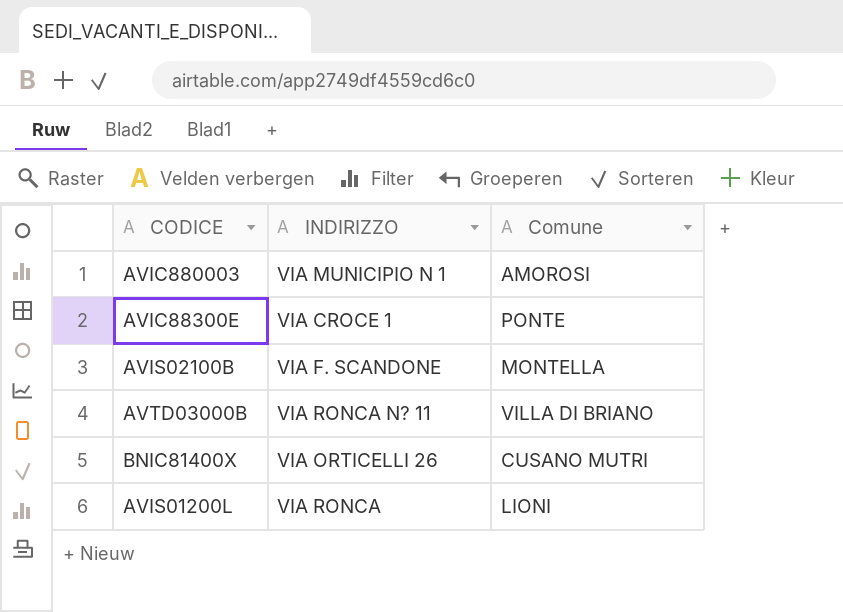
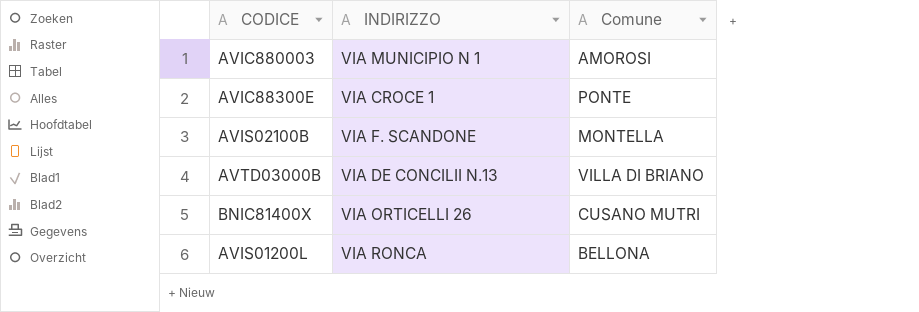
AVTD03000B | INDIRIZZO: VIA RONCA N? 11 -> VIA DE CONCILII N.13
AVIS01200L | Comune: LIONI -> BELLONA

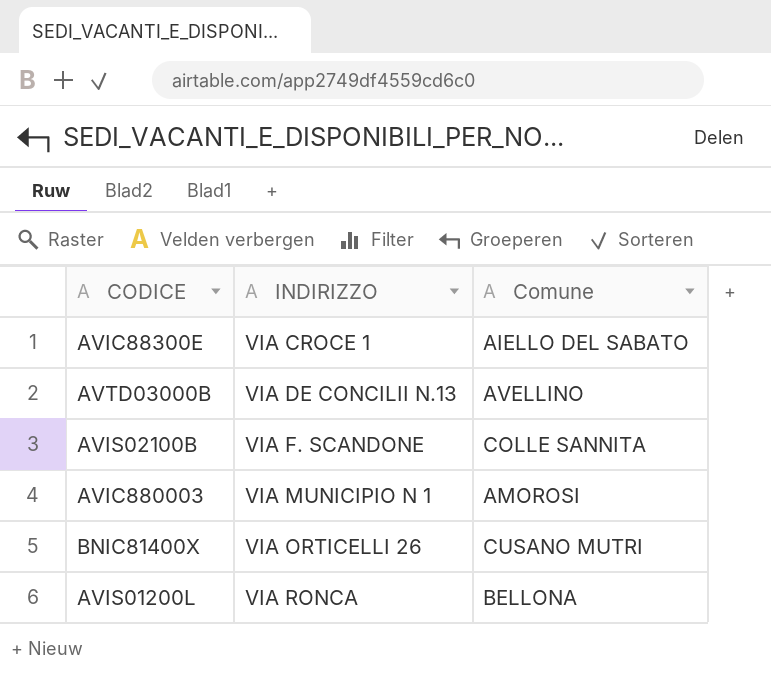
row order: none -> INDIRIZZO ascending
AVIC88300E | Comune: PONTE -> AIELLO DEL SABATO
AVTD03000B | Comune: VILLA DI BRIANO -> AVELLINO
AVIS02100B | Comune: MONTELLA -> COLLE SANNITA

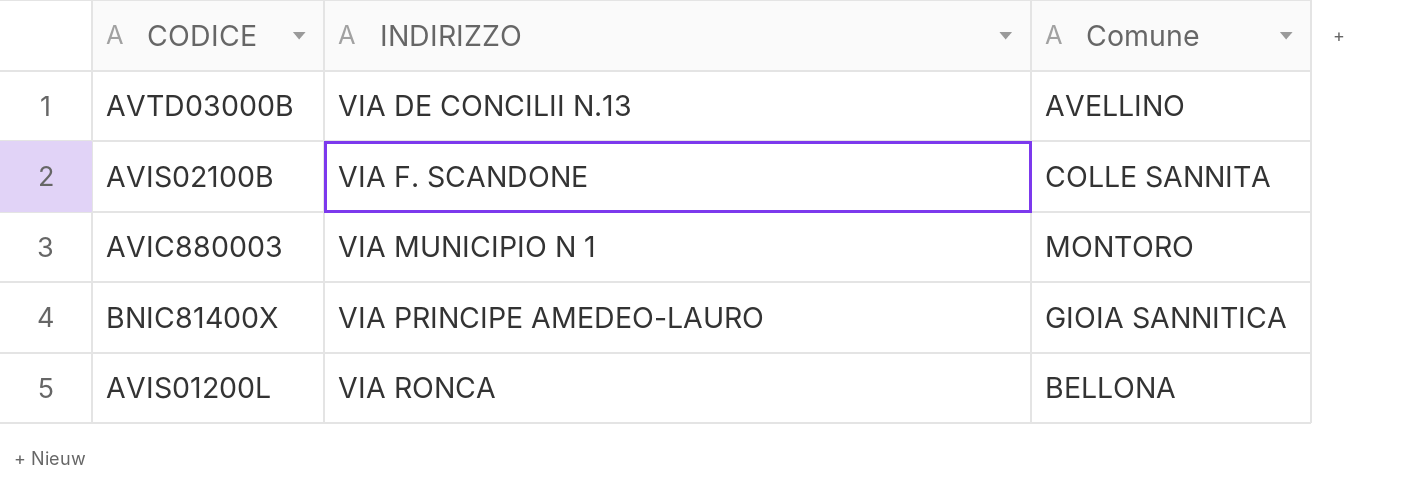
row AVIC88300E: VIA CROCE 1 | AIELLO DEL SABATO -> none
AVIC880003 | Comune: AMOROSI -> MONTORO
BNIC81400X | INDIRIZZO: VIA ORTICELLI 26 -> VIA PRINCIPE AMEDEO-LAURO
BNIC81400X | Comune: CUSANO MUTRI -> GIOIA SANNITICA

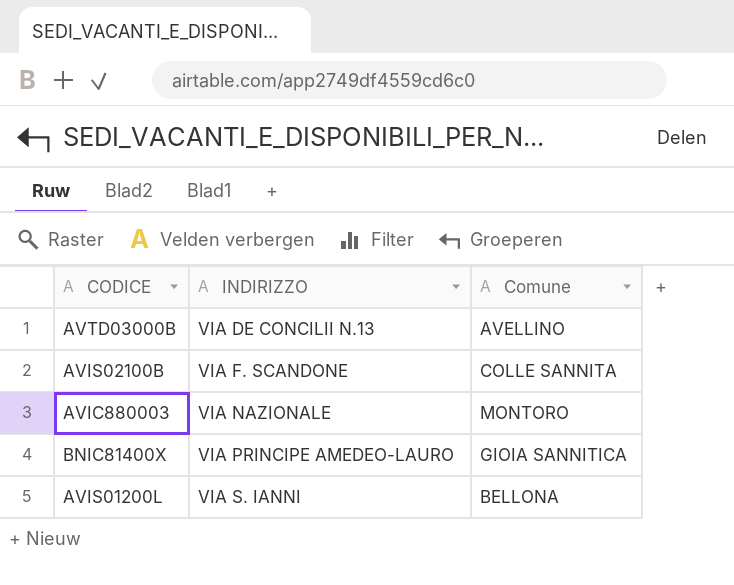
AVIC880003 | INDIRIZZO: VIA MUNICIPIO N 1 -> VIA NAZIONALE
AVIS01200L | INDIRIZZO: VIA RONCA -> VIA S. IANNI

